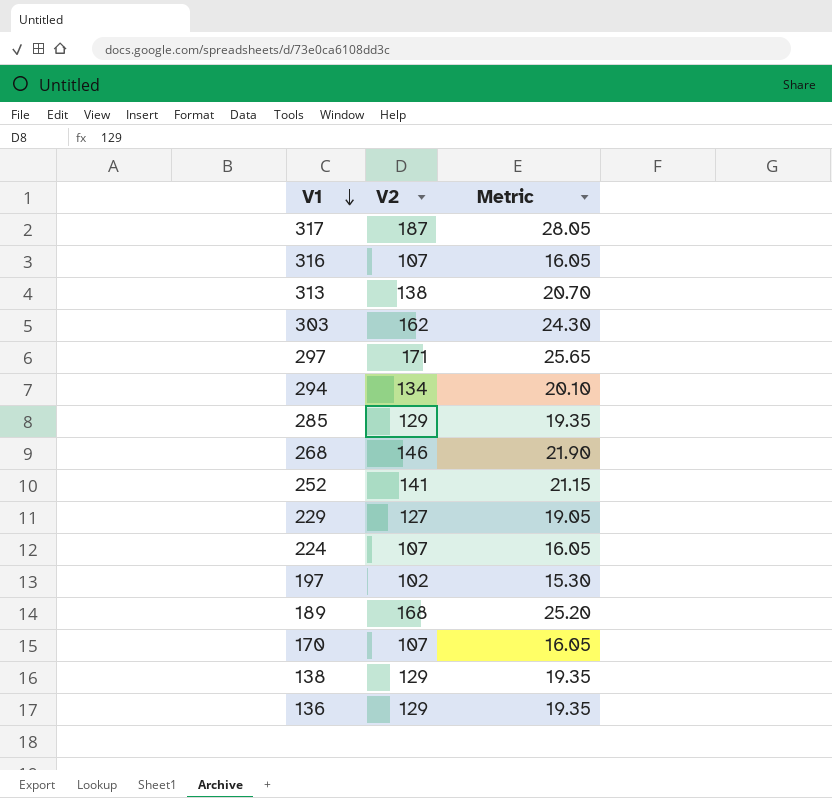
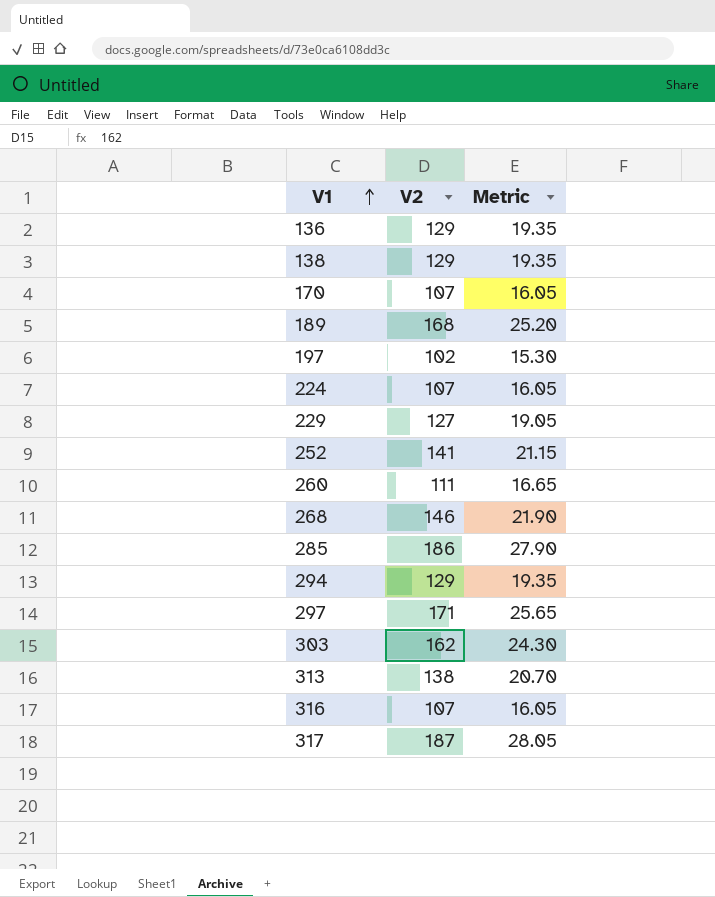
row order: V1 descending -> V1 ascending
row 260: none -> 111 | 16.65
285 | V2: 129 -> 186
285 | Metric: 19.35 -> 27.90
294 | V2: 134 -> 129
294 | Metric: 20.10 -> 19.35

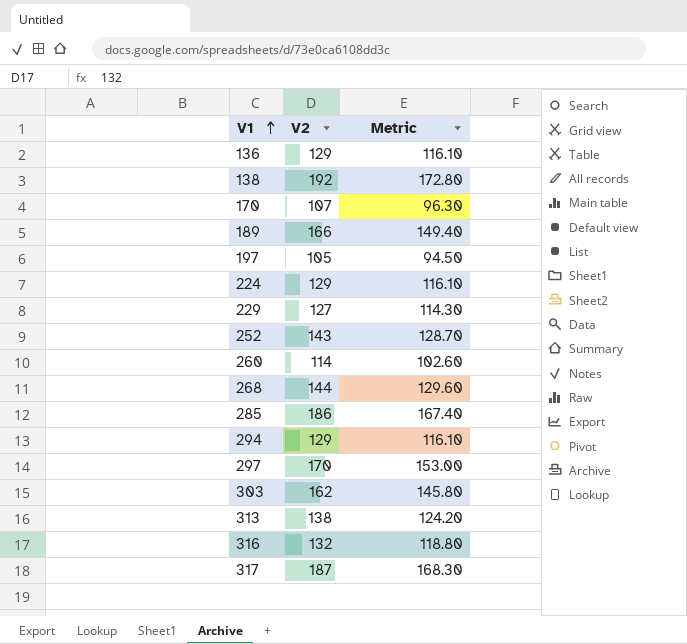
column Metric | formula: [V2] * 0.15 -> [V2] * 0.9
138 | V2: 129 -> 192
189 | V2: 168 -> 166
197 | V2: 102 -> 105
224 | V2: 107 -> 129
252 | V2: 141 -> 143
260 | V2: 111 -> 114
268 | V2: 146 -> 144
297 | V2: 171 -> 170
316 | V2: 107 -> 132

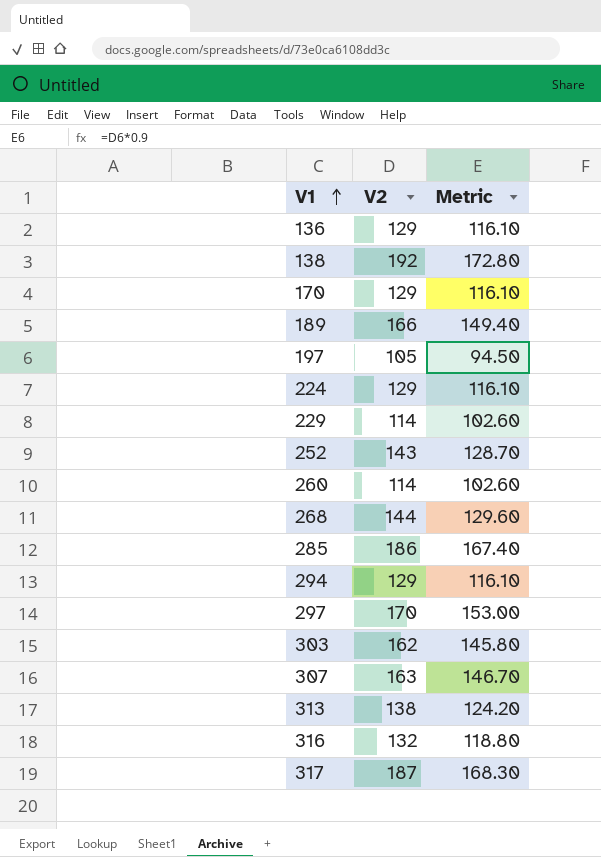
170 | V2: 107 -> 129
170 | Metric: 96.30 -> 116.10
229 | V2: 127 -> 114
229 | Metric: 114.30 -> 102.60
row 307: none -> 163 | 146.70

